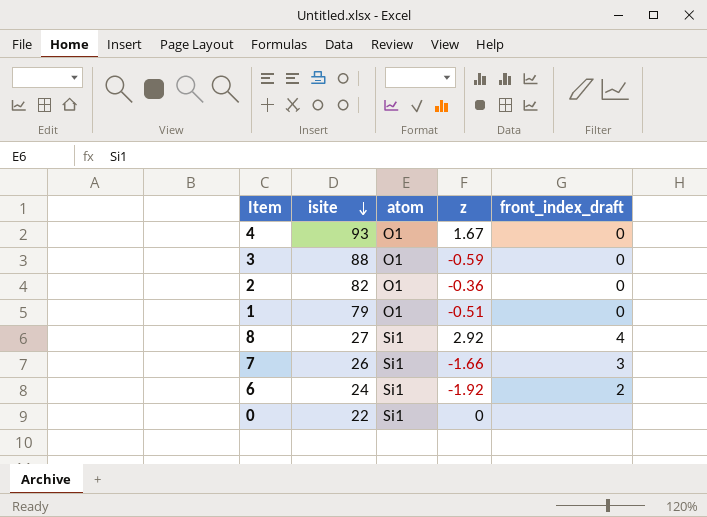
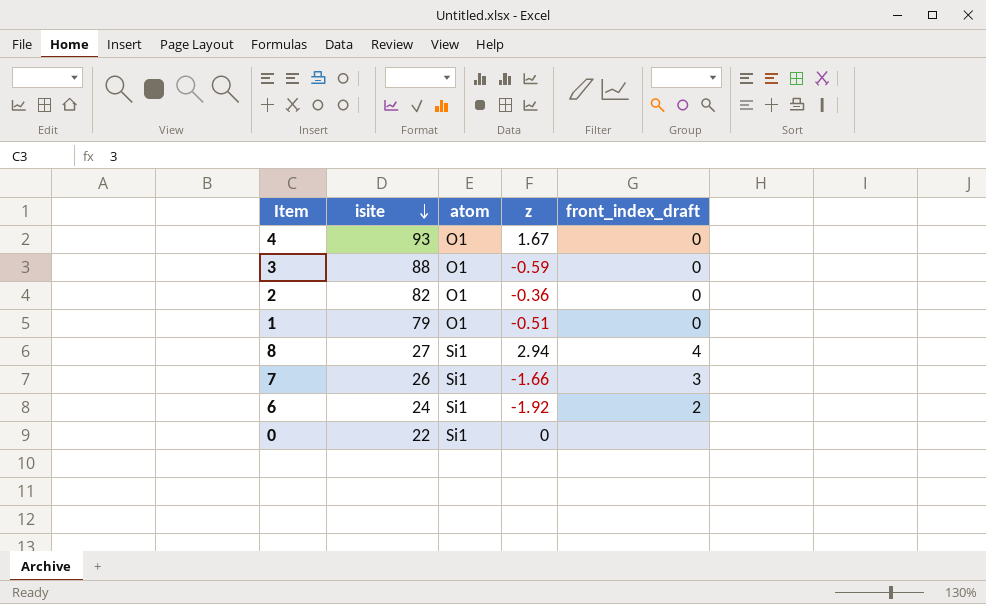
8 | z: 2.92 -> 2.94

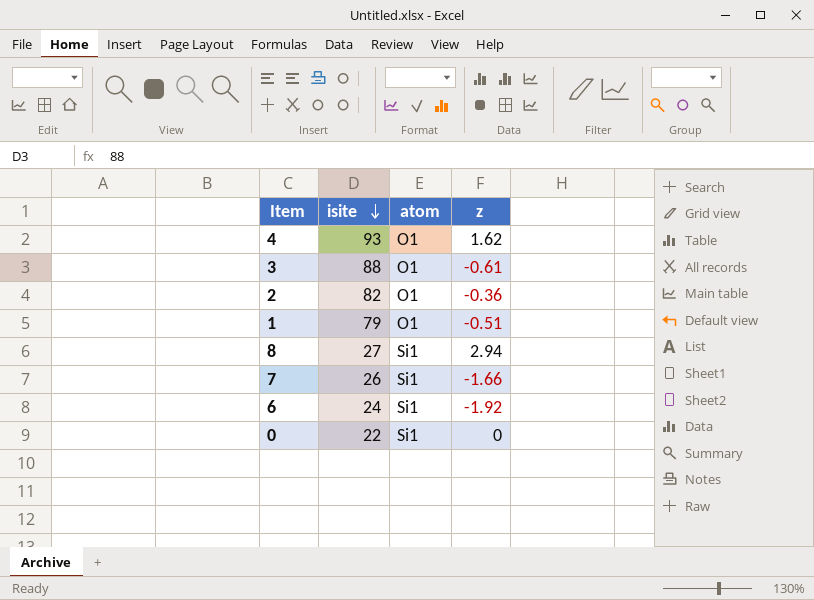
column front_index_draft | position: 5 -> none
4 | z: 1.67 -> 1.62
3 | z: -0.59 -> -0.61

